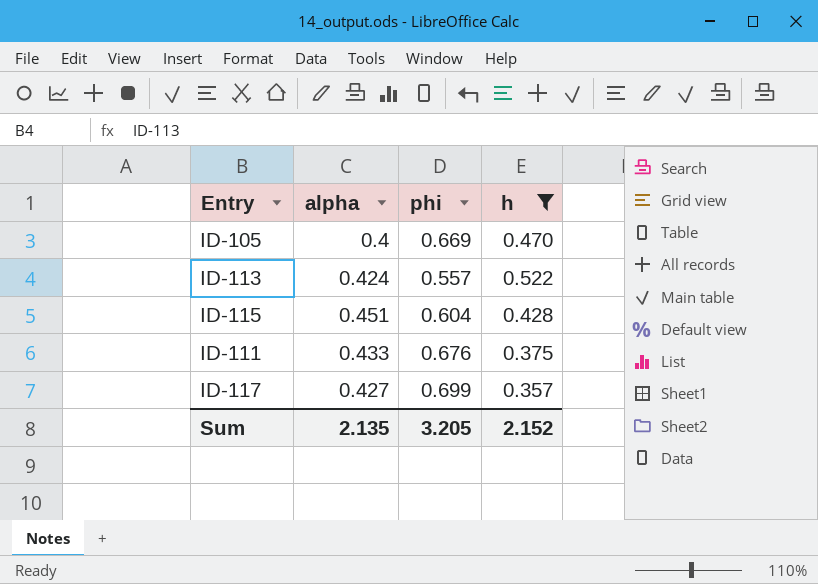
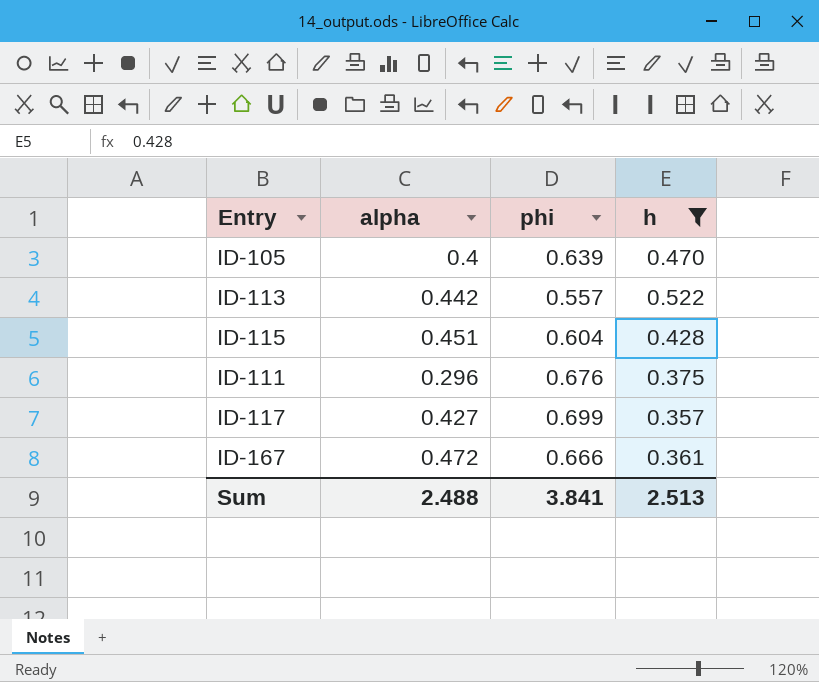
ID-105 | phi: 0.669 -> 0.639
ID-113 | alpha: 0.424 -> 0.442
ID-111 | alpha: 0.433 -> 0.296
row ID-167: none -> 0.472 | 0.666 | 0.361
Sum | alpha: 2.135 -> 2.488
Sum | phi: 3.205 -> 3.841
Sum | h: 2.152 -> 2.513

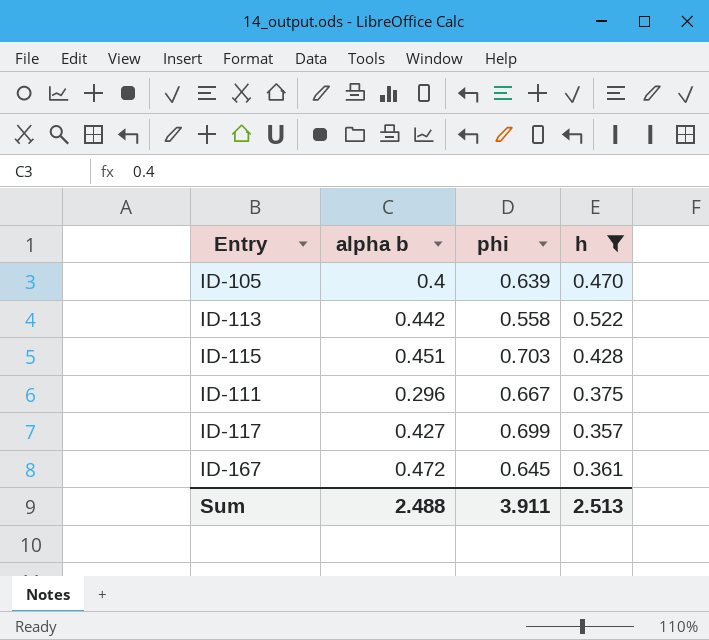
column name: alpha -> alpha b
ID-113 | phi: 0.557 -> 0.558
ID-115 | phi: 0.604 -> 0.703
ID-111 | phi: 0.676 -> 0.667
ID-167 | phi: 0.666 -> 0.645
Sum | phi: 3.841 -> 3.911

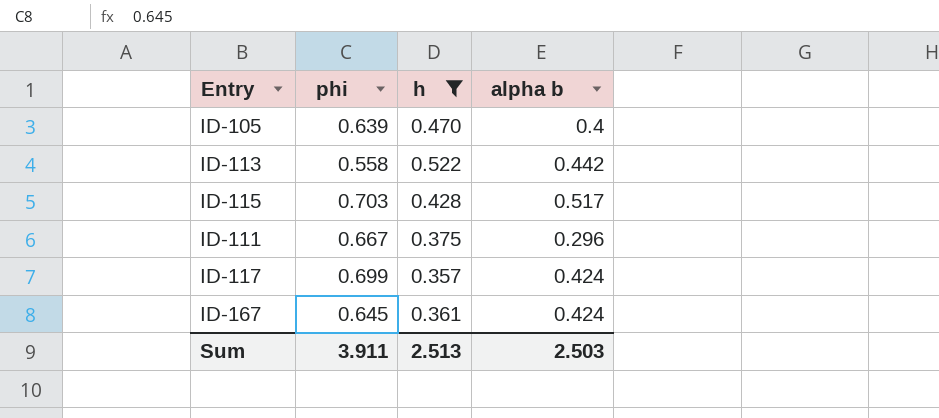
column alpha b | position: 2 -> 4
ID-115 | alpha b: 0.451 -> 0.517
ID-117 | alpha b: 0.427 -> 0.424
ID-167 | alpha b: 0.472 -> 0.424
Sum | alpha b: 2.488 -> 2.503

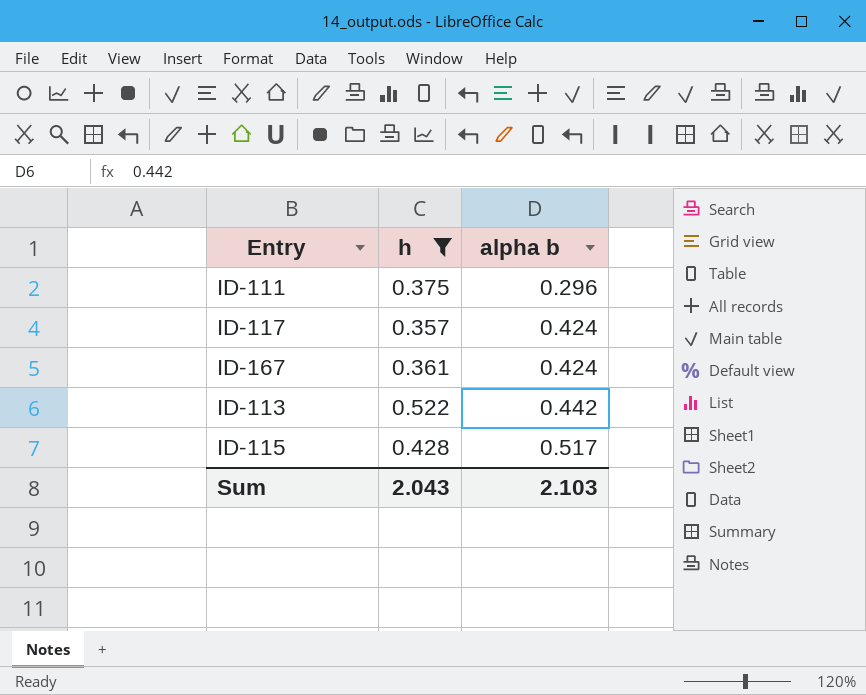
row order: none -> alpha b ascending
column phi | position: 2 -> none
row ID-105: 0.639 | 0.470 | 0.4 -> none
Sum | h: 2.513 -> 2.043
Sum | alpha b: 2.503 -> 2.103

